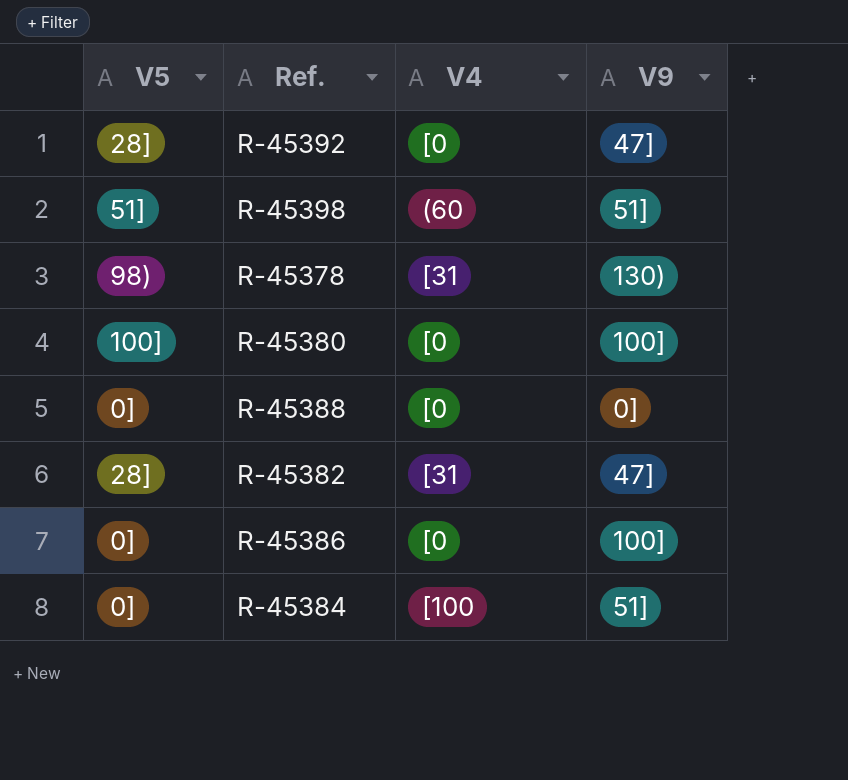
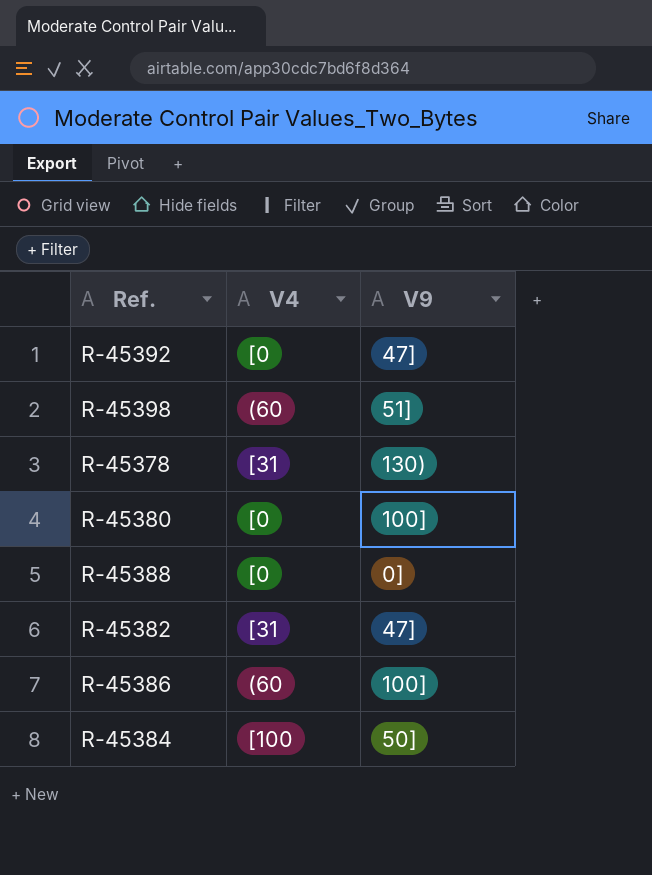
column V5 | position: 1 -> none
R-45386 | V4: [0 -> (60
R-45384 | V9: 51] -> 50]

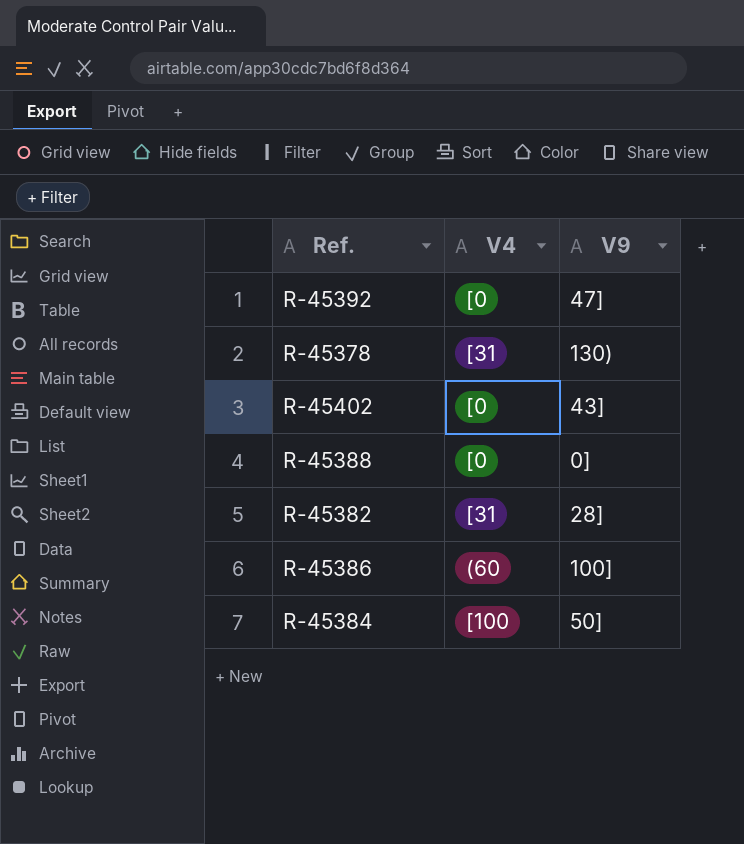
row R-45398: (60 | 51] -> none
row R-45380: [0 | 100] -> none
row R-45402: none -> [0 | 43]
R-45382 | V9: 47] -> 28]

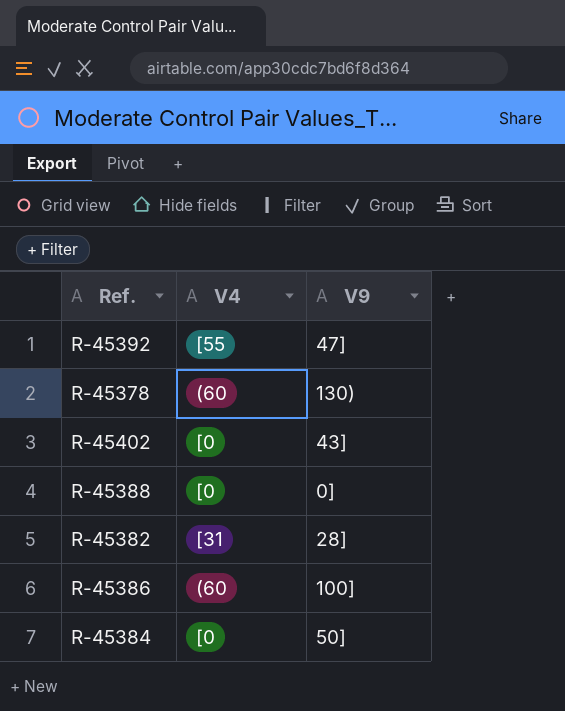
R-45392 | V4: [0 -> [55
R-45378 | V4: [31 -> (60
R-45384 | V4: [100 -> [0

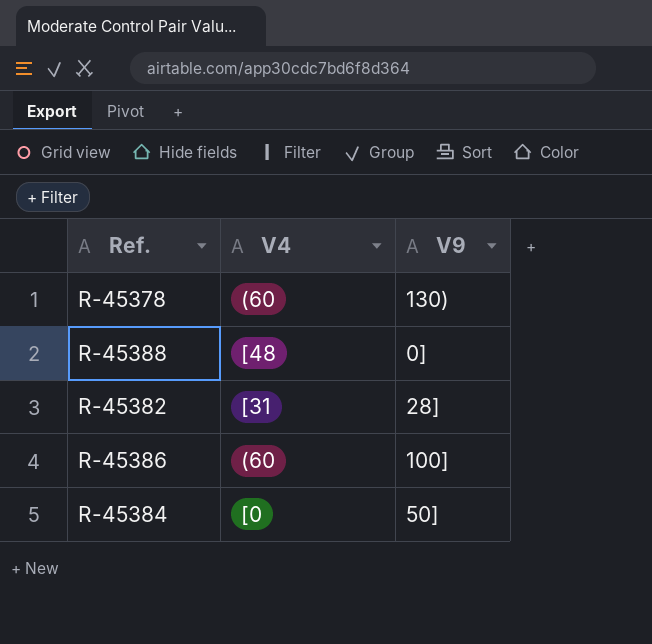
row R-45392: [55 | 47] -> none
row R-45402: [0 | 43] -> none
R-45388 | V4: [0 -> [48

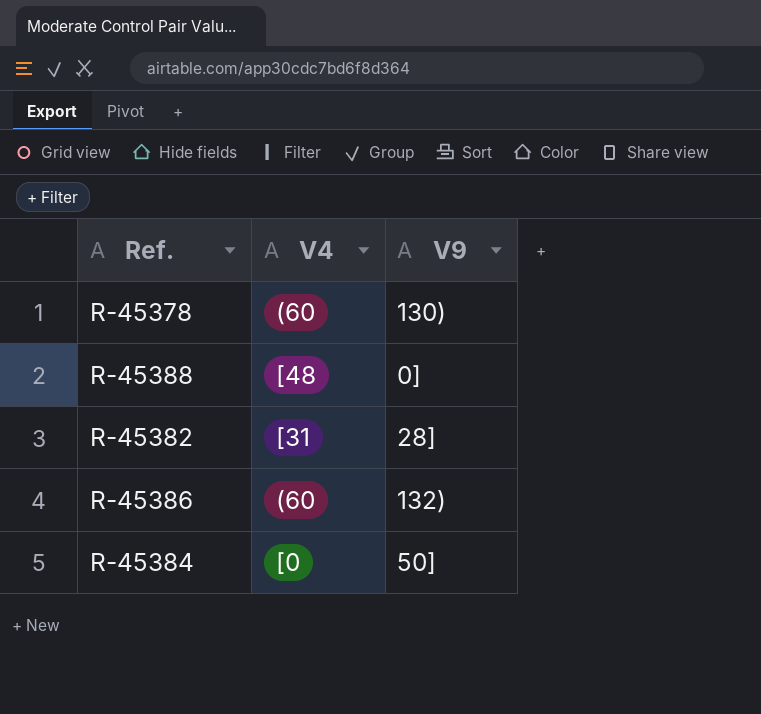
R-45386 | V9: 100] -> 132)

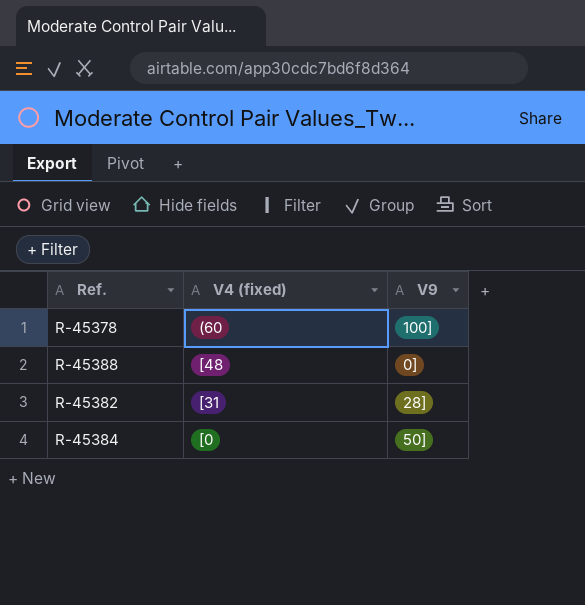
column name: V4 -> V4 (fixed)
row R-45386: (60 | 132) -> none
R-45378 | V9: 130) -> 100]

